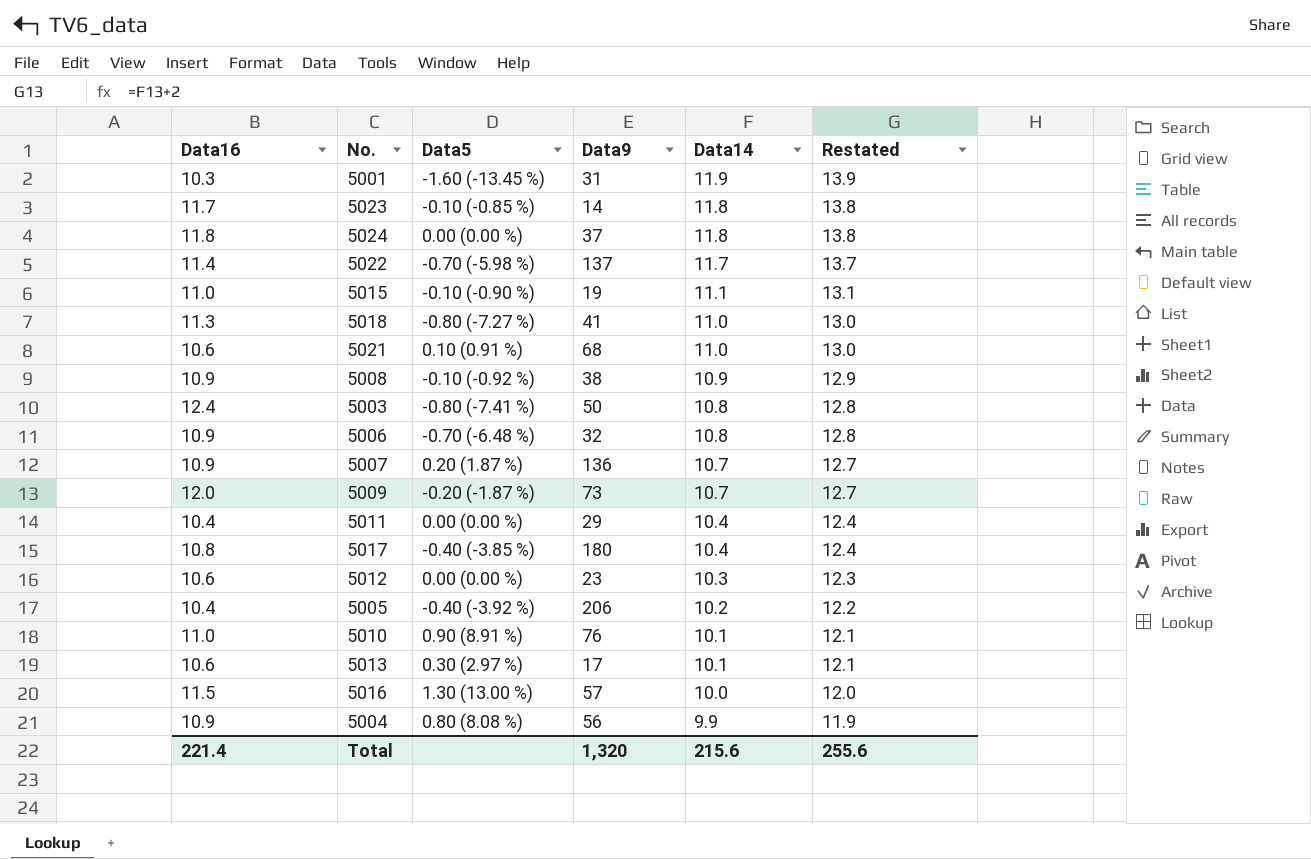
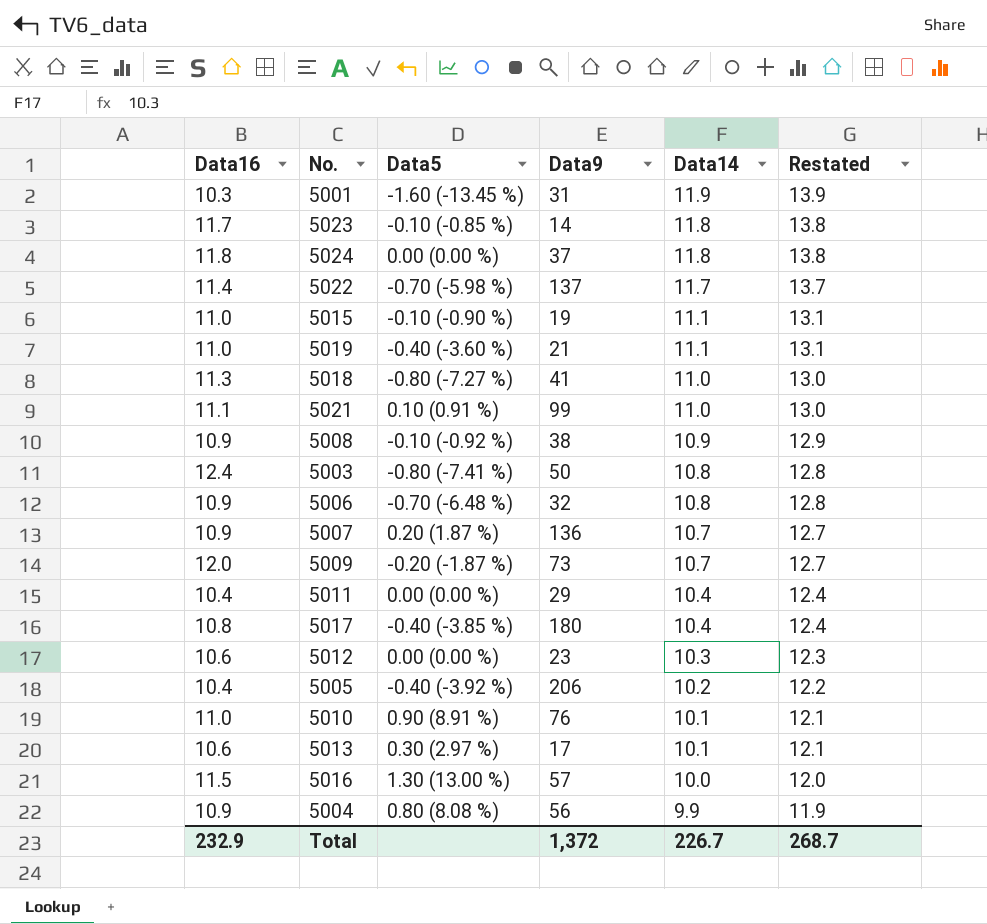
row 5019: none -> 11.0 | -0.40 (-3.60 %) | 21 | 11.1 | 13.1
5021 | Data16: 10.6 -> 11.1
5021 | Data9: 68 -> 99
Total | Data16: 221.4 -> 232.9
Total | Data9: 1,320 -> 1,372
Total | Data14: 215.6 -> 226.7
Total | Restated: 255.6 -> 268.7

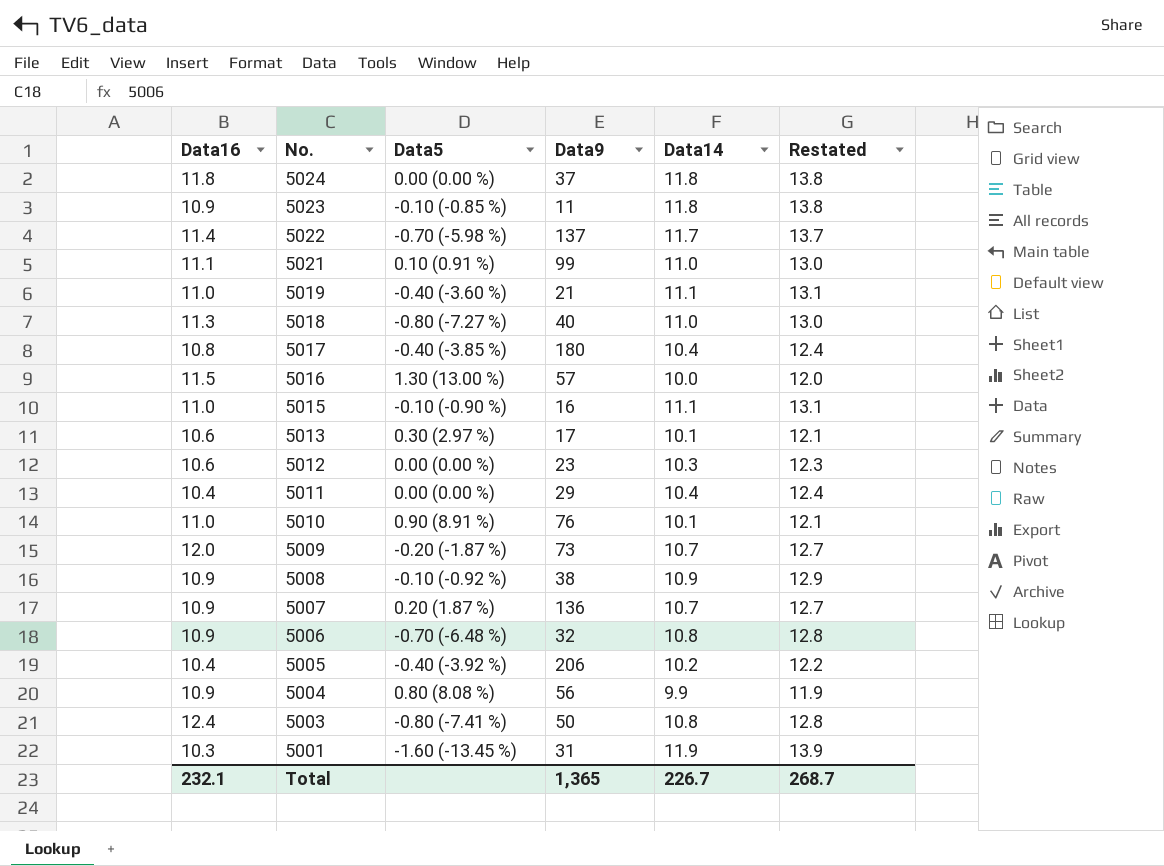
row order: Data14 descending -> No. descending
5023 | Data16: 11.7 -> 10.9
5023 | Data9: 14 -> 11
5018 | Data9: 41 -> 40
5015 | Data9: 19 -> 16
Total | Data16: 232.9 -> 232.1
Total | Data9: 1,372 -> 1,365

